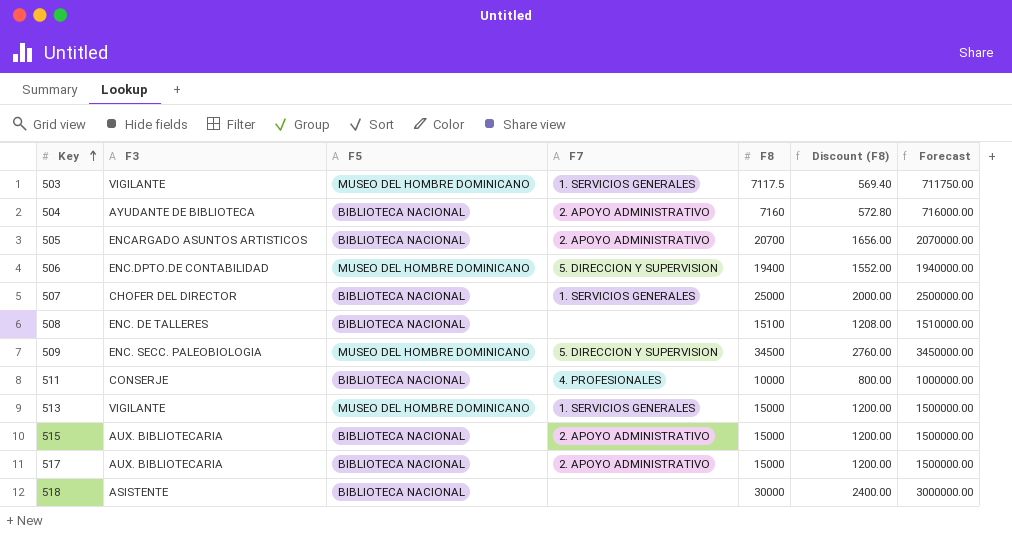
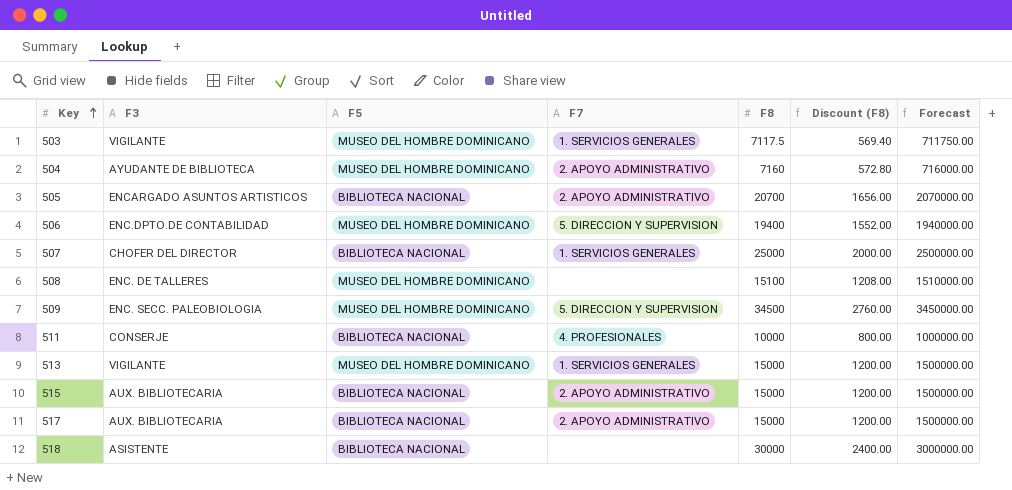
504 | F5: BIBLIOTECA NACIONAL -> MUSEO DEL HOMBRE DOMINICANO
508 | F5: BIBLIOTECA NACIONAL -> MUSEO DEL HOMBRE DOMINICANO

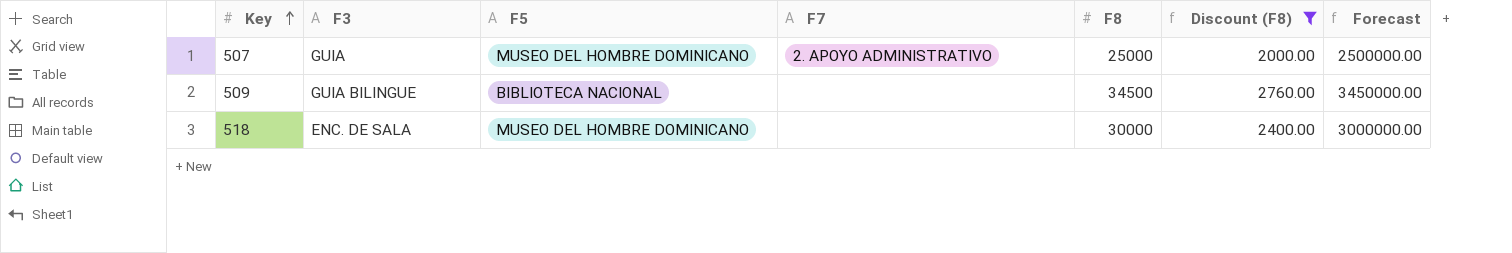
filter: none -> Discount (F8) >= 2000.00
507 | F3: CHOFER DEL DIRECTOR -> GUIA
507 | F5: BIBLIOTECA NACIONAL -> MUSEO DEL HOMBRE DOMINICANO
507 | F7: 1. SERVICIOS GENERALES -> 2. APOYO ADMINISTRATIVO
509 | F3: ENC. SECC. PALEOBIOLOGIA -> GUIA BILINGUE
509 | F5: MUSEO DEL HOMBRE DOMINICANO -> BIBLIOTECA NACIONAL
509 | F7: 5. DIRECCION Y SUPERVISION -> none
518 | F3: ASISTENTE -> ENC. DE SALA
518 | F5: BIBLIOTECA NACIONAL -> MUSEO DEL HOMBRE DOMINICANO

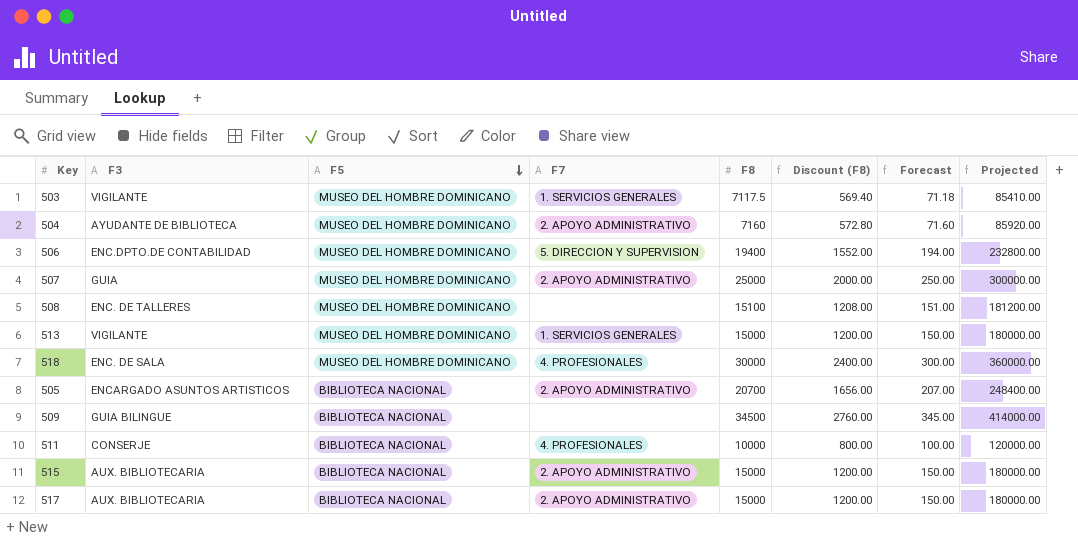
filter: Discount (F8) >= 2000.00 -> none
row order: Key ascending -> F5 descending
column Forecast | formula: [F8] * 100 -> [F8] * 0.01
column Projected | formula: none -> [F8] * 12
518 | F7: none -> 4. PROFESIONALES

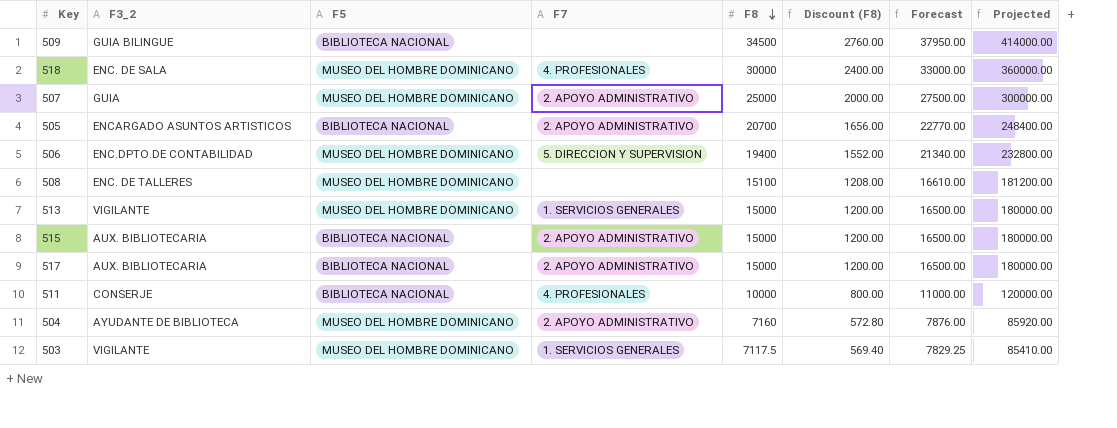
row order: F5 descending -> F8 descending
column name: F3 -> F3_2
column Forecast | formula: [F8] * 0.01 -> [F8] * 1.1

